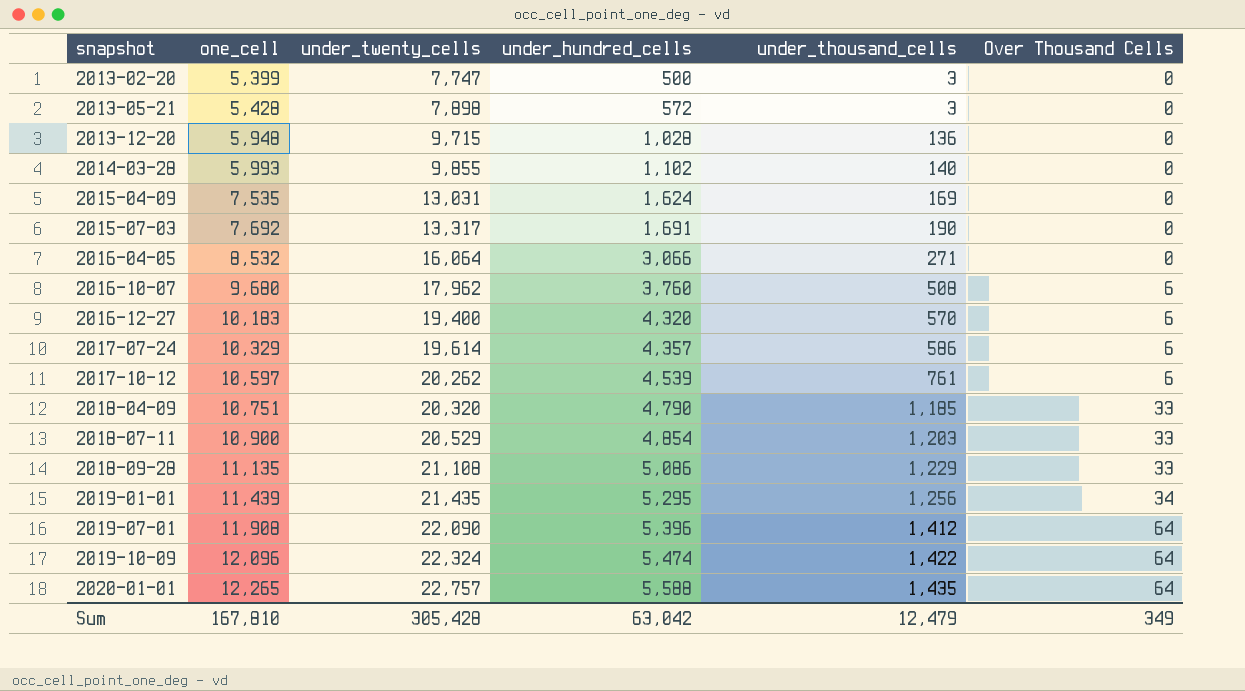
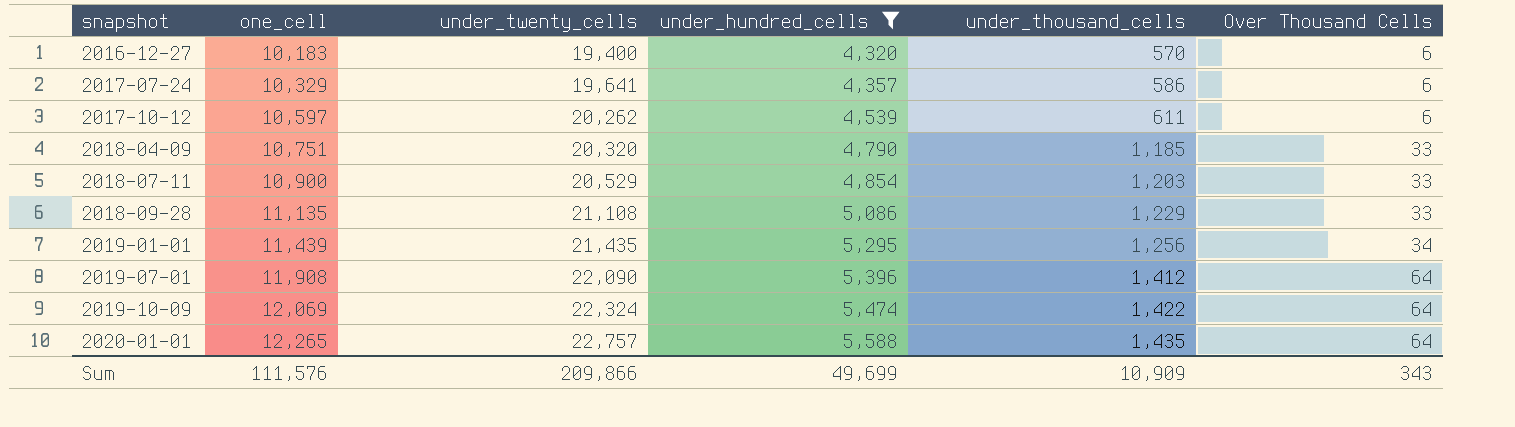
filter: none -> under_hundred_cells >= 4,320
2017-07-24 | under_twenty_cells: 19,614 -> 19,641
2017-10-12 | under_thousand_cells: 761 -> 611
2019-10-09 | one_cell: 12,096 -> 12,069
Sum | one_cell: 167,810 -> 111,576
Sum | under_twenty_cells: 305,428 -> 209,866
Sum | under_hundred_cells: 63,042 -> 49,699
Sum | under_thousand_cells: 12,479 -> 10,909
Sum | Over Thousand Cells: 349 -> 343

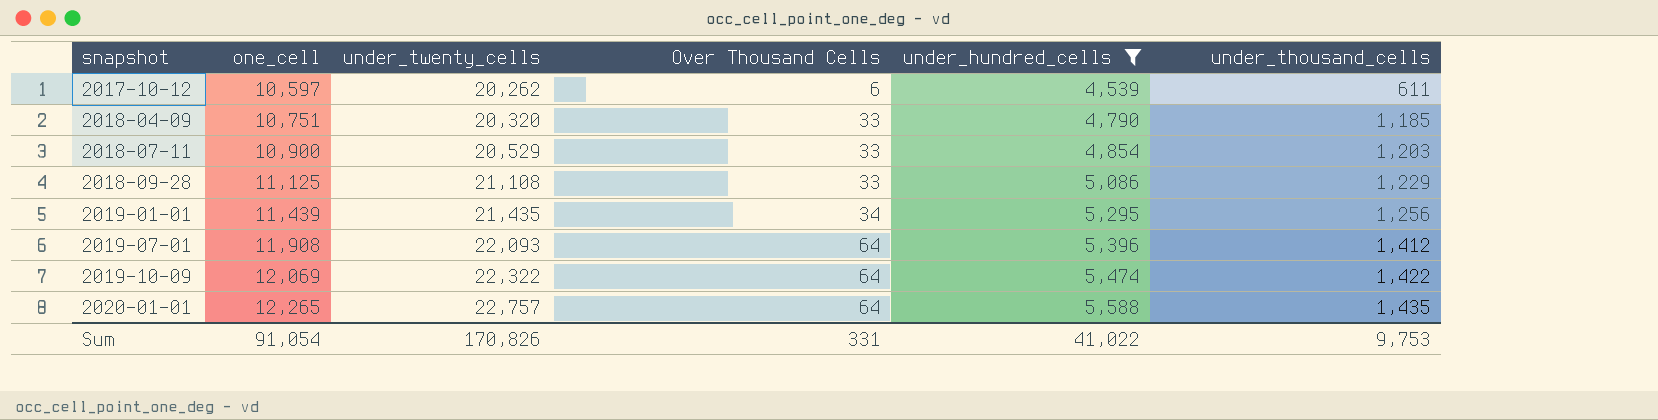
column Over Thousand Cells | position: 6 -> 4
row 2016-12-27: 10,183 | 19,400 | 4,320 | 570 | 6 -> none
row 2017-07-24: 10,329 | 19,641 | 4,357 | 586 | 6 -> none
2018-09-28 | one_cell: 11,135 -> 11,125
2019-07-01 | under_twenty_cells: 22,090 -> 22,093
2019-10-09 | under_twenty_cells: 22,324 -> 22,322
Sum | one_cell: 111,576 -> 91,054
Sum | under_twenty_cells: 209,866 -> 170,826
Sum | Over Thousand Cells: 343 -> 331
Sum | under_hundred_cells: 49,699 -> 41,022
Sum | under_thousand_cells: 10,909 -> 9,753

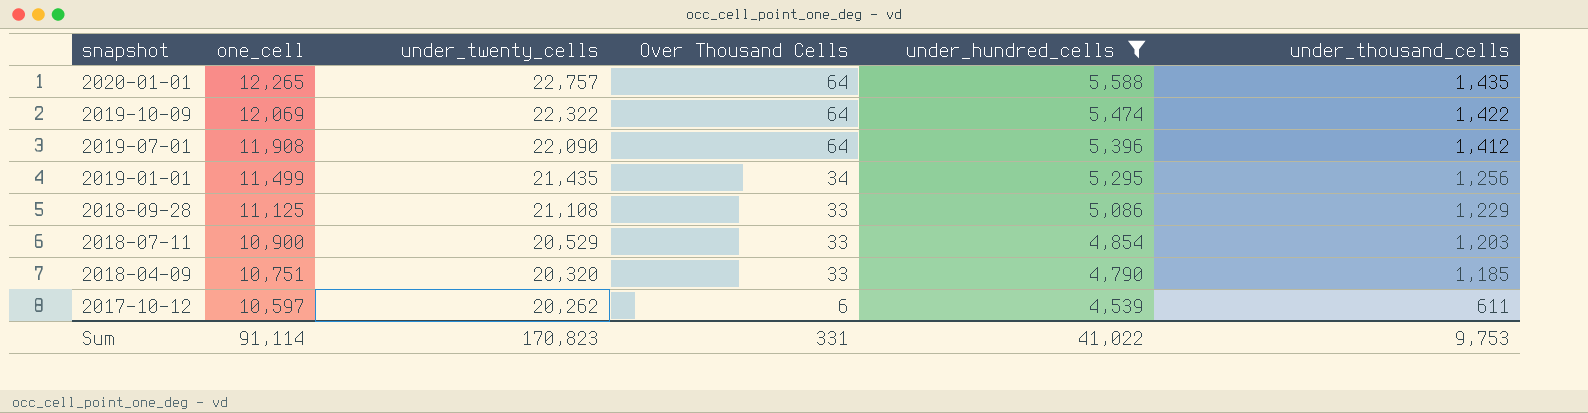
row order: snapshot ascending -> snapshot descending
2019-07-01 | under_twenty_cells: 22,093 -> 22,090
2019-01-01 | one_cell: 11,439 -> 11,499
Sum | one_cell: 91,054 -> 91,114
Sum | under_twenty_cells: 170,826 -> 170,823

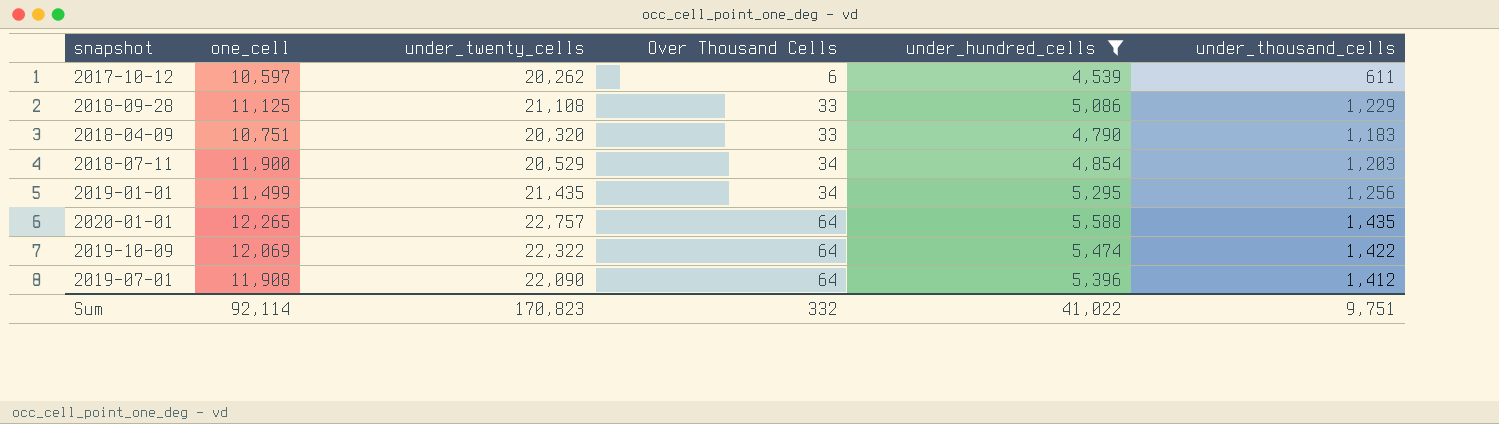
row order: snapshot descending -> Over Thousand Cells ascending
2018-04-09 | under_thousand_cells: 1,185 -> 1,183
2018-07-11 | one_cell: 10,900 -> 11,900
2018-07-11 | Over Thousand Cells: 33 -> 34
Sum | one_cell: 91,114 -> 92,114
Sum | Over Thousand Cells: 331 -> 332
Sum | under_thousand_cells: 9,753 -> 9,751

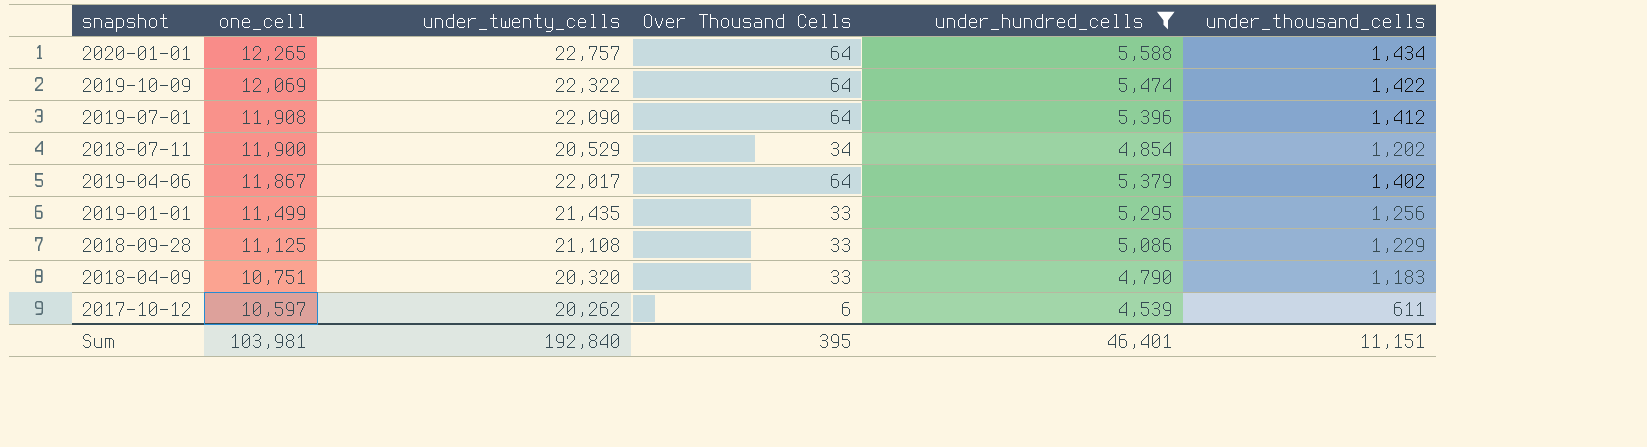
row order: Over Thousand Cells ascending -> one_cell descending
2020-01-01 | under_thousand_cells: 1,435 -> 1,434
2018-07-11 | under_thousand_cells: 1,203 -> 1,202
row 2019-04-06: none -> 11,867 | 22,017 | 64 | 5,379 | 1,402
2019-01-01 | Over Thousand Cells: 34 -> 33
Sum | one_cell: 92,114 -> 103,981
Sum | under_twenty_cells: 170,823 -> 192,840
Sum | Over Thousand Cells: 332 -> 395
Sum | under_hundred_cells: 41,022 -> 46,401
Sum | under_thousand_cells: 9,751 -> 11,151

